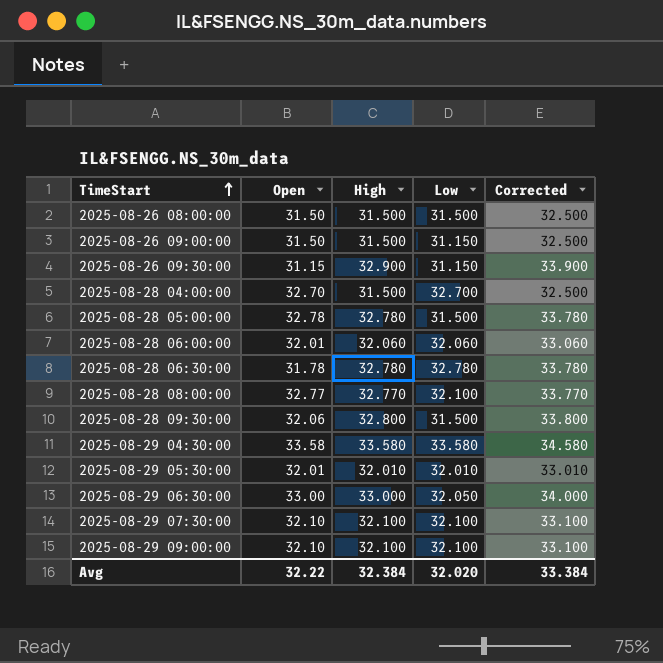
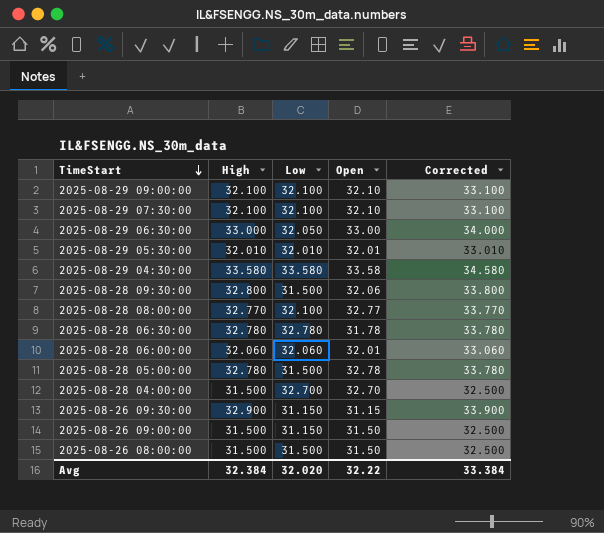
row order: TimeStart ascending -> TimeStart descending
column Open | position: 2 -> 4

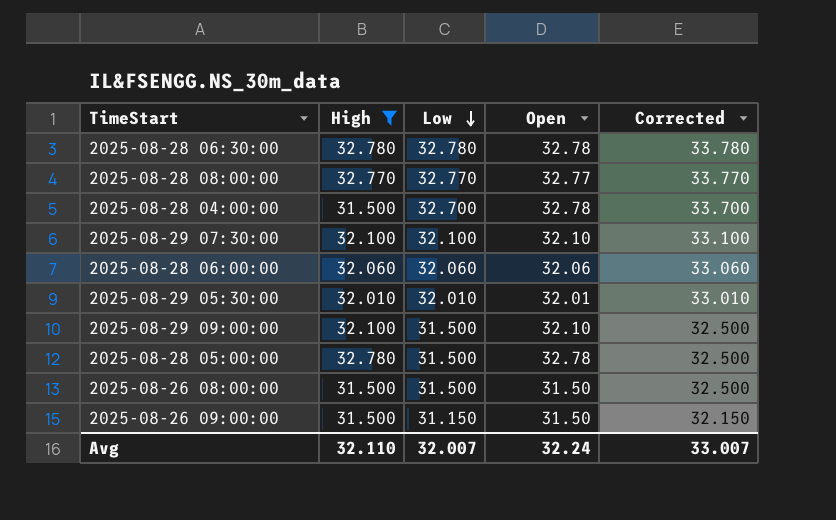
filter: none -> High <= 32.780
row order: TimeStart descending -> Low descending
column Corrected | formula: [High] + 1 -> [Low] + 1
2025-08-28 06:30:00 | Open: 31.78 -> 32.78
2025-08-28 08:00:00 | Low: 32.100 -> 32.770
2025-08-28 04:00:00 | Open: 32.70 -> 32.78
2025-08-28 06:00:00 | Open: 32.01 -> 32.06
2025-08-29 09:00:00 | Low: 32.100 -> 31.500
Avg | High: 32.384 -> 32.110
Avg | Low: 32.020 -> 32.007
Avg | Open: 32.22 -> 32.24
Avg | Corrected: 33.384 -> 33.007

